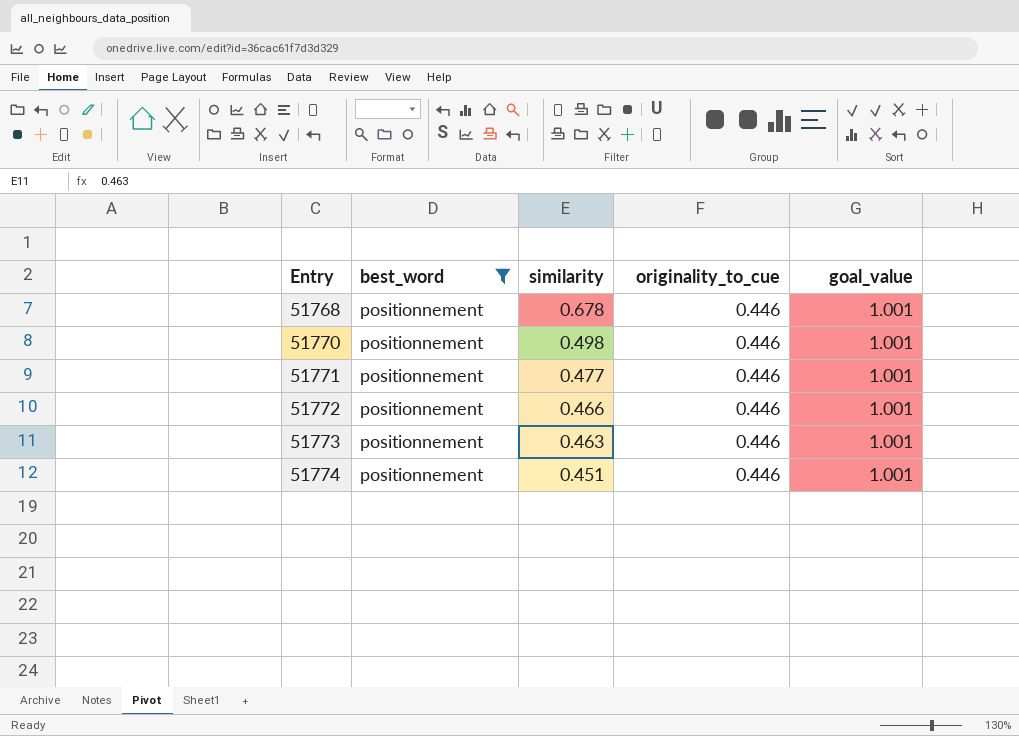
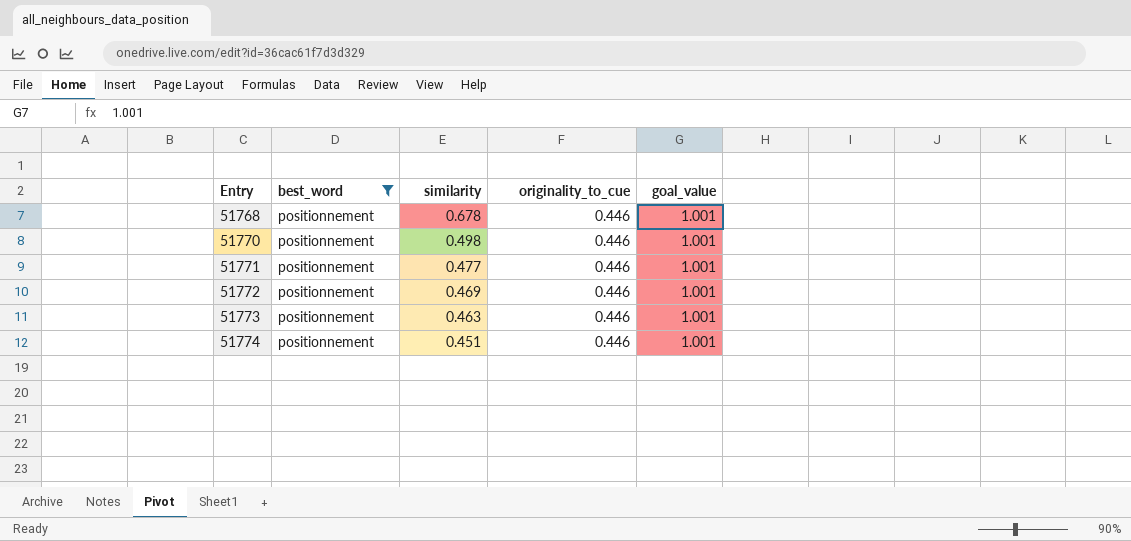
51772 | similarity: 0.466 -> 0.469

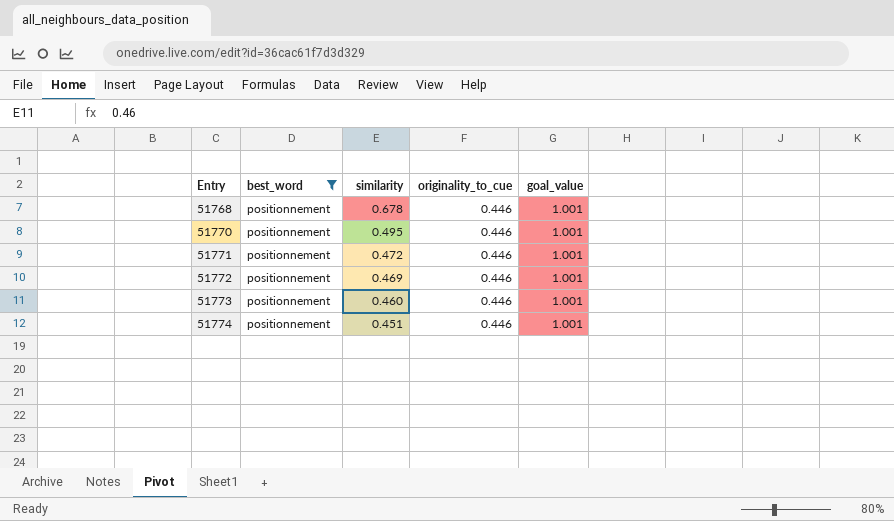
51770 | similarity: 0.498 -> 0.495
51771 | similarity: 0.477 -> 0.472
51773 | similarity: 0.463 -> 0.460

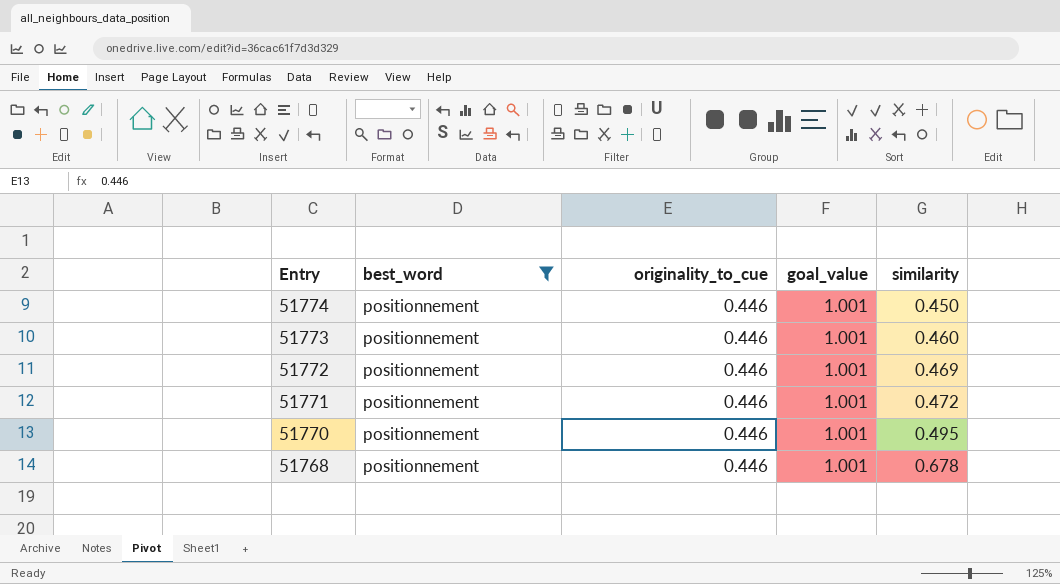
row order: Entry ascending -> Entry descending
column similarity | position: 3 -> 5
51774 | similarity: 0.451 -> 0.450

